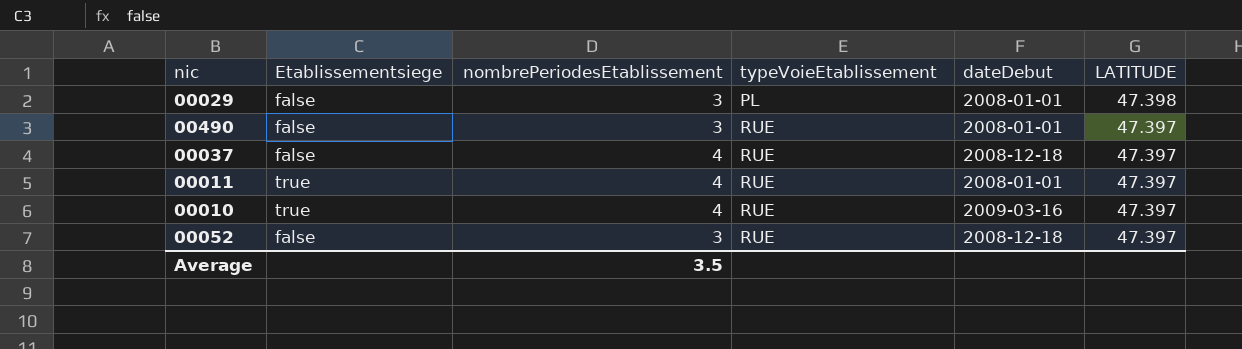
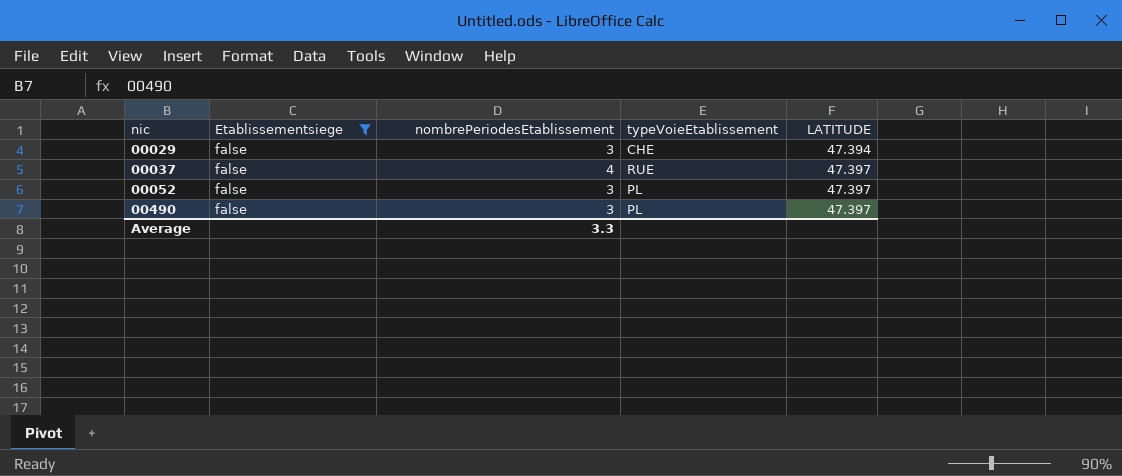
filter: none -> Etablissementsiege = false
row order: typeVoieEtablissement ascending -> nic ascending
column dateDebut | position: 5 -> none
00029 | typeVoieEtablissement: PL -> CHE
00029 | LATITUDE: 47.398 -> 47.394
00052 | typeVoieEtablissement: RUE -> PL
00490 | typeVoieEtablissement: RUE -> PL
Average | nombrePeriodesEtablissement: 3.5 -> 3.3

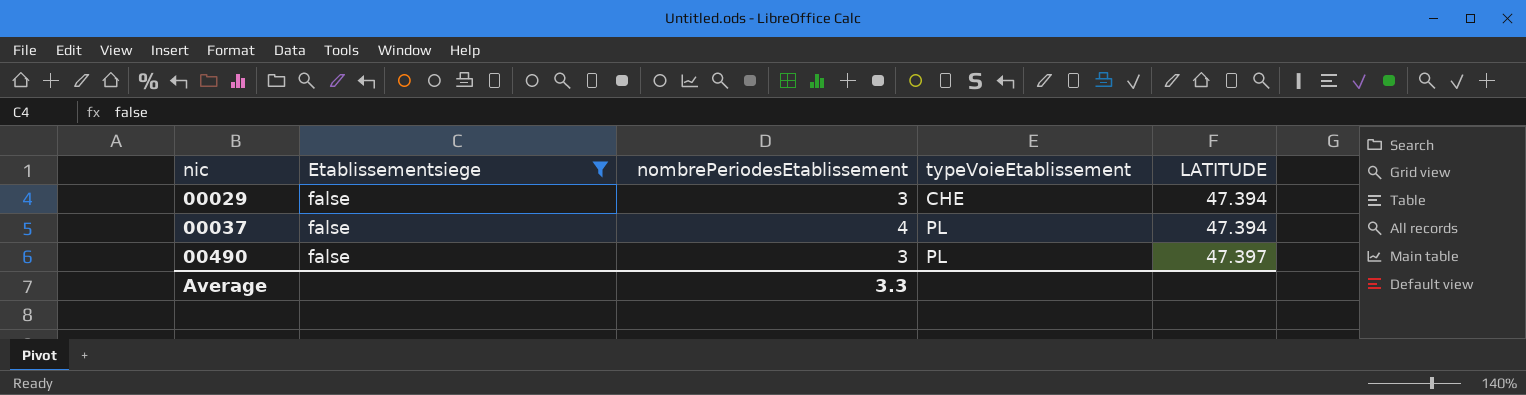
row 00052: false | 3 | PL | 47.397 -> none
00037 | typeVoieEtablissement: RUE -> PL
00037 | LATITUDE: 47.397 -> 47.394

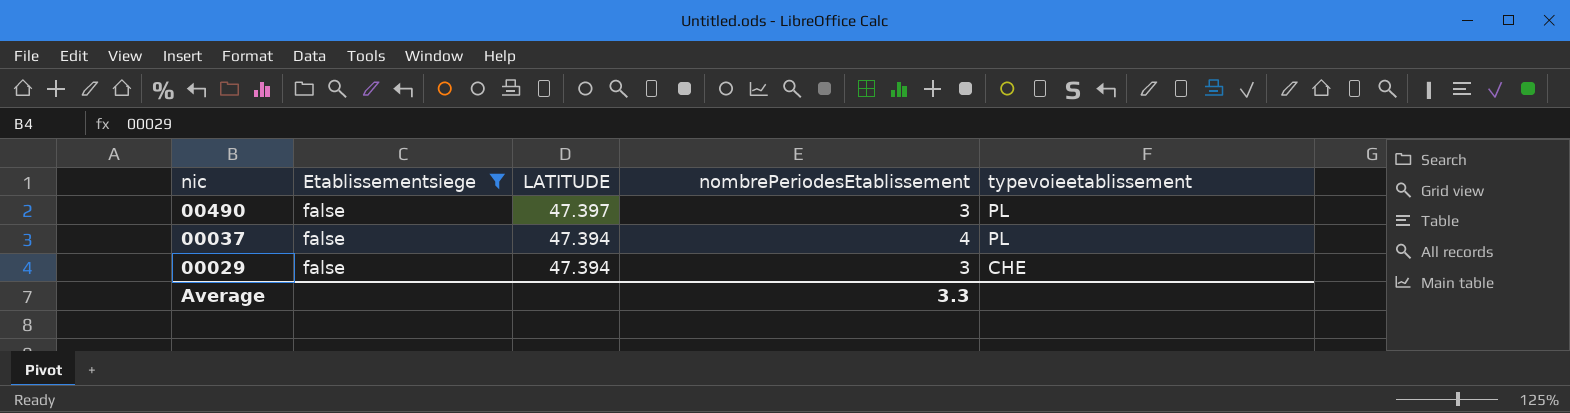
row order: nic ascending -> nic descending
column LATITUDE | position: 5 -> 3
column name: typeVoieEtablissement -> typevoieetablissement

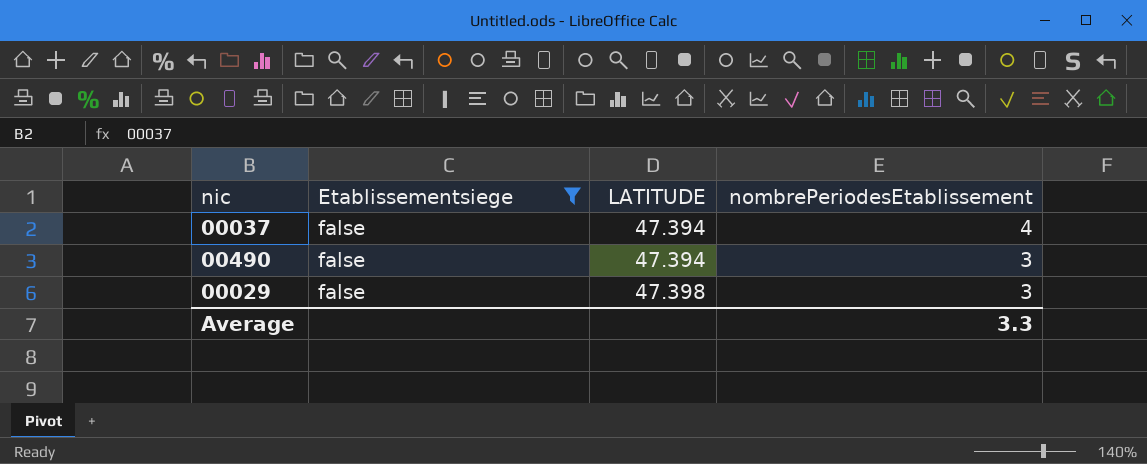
row order: nic descending -> LATITUDE ascending
column typevoieetablissement | position: 5 -> none
00490 | LATITUDE: 47.397 -> 47.394
00029 | LATITUDE: 47.394 -> 47.398

